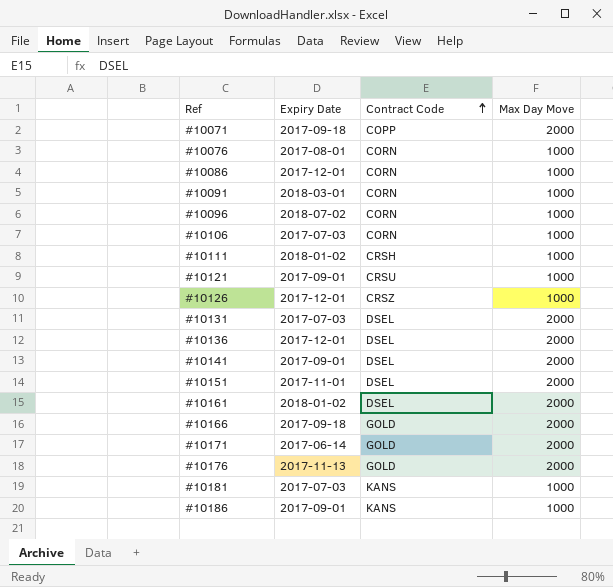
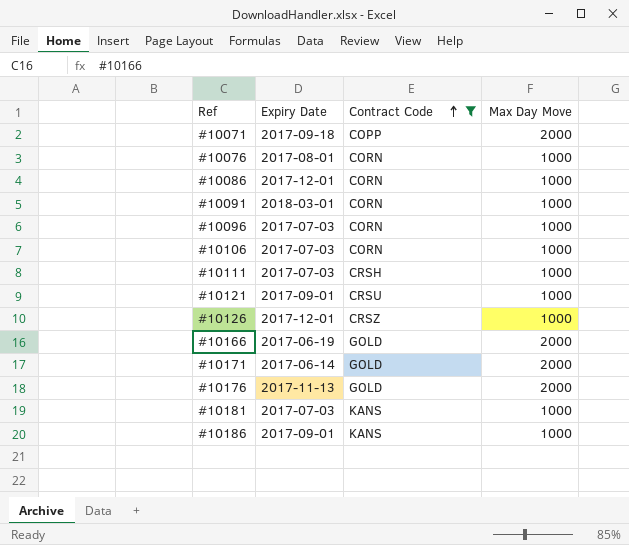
filter: none -> Contract Code != DSEL
#10096 | Expiry Date: 2018-07-02 -> 2017-07-03
#10111 | Expiry Date: 2018-01-02 -> 2017-07-03
#10166 | Expiry Date: 2017-09-18 -> 2017-06-19

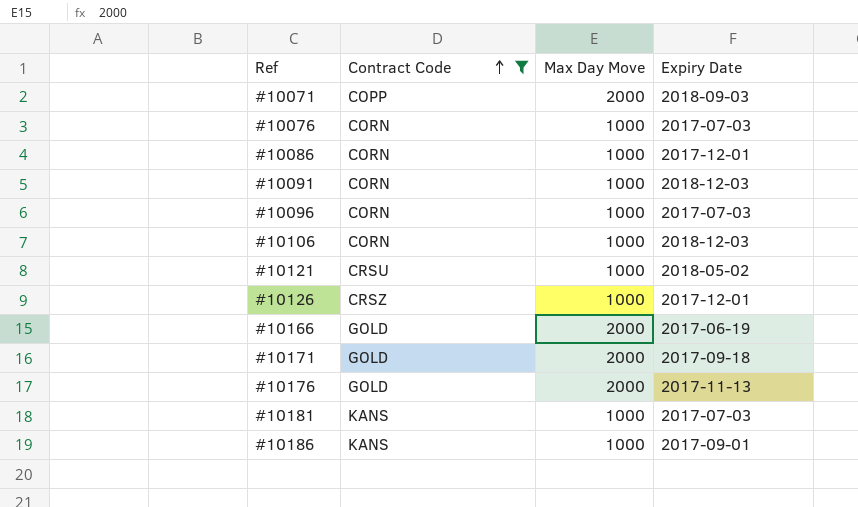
column Expiry Date | position: 2 -> 4
row #10111: 2017-07-03 | CRSH | 1000 -> none
#10071 | Expiry Date: 2017-09-18 -> 2018-09-03
#10076 | Expiry Date: 2017-08-01 -> 2017-07-03
#10091 | Expiry Date: 2018-03-01 -> 2018-12-03
#10106 | Expiry Date: 2017-07-03 -> 2018-12-03
#10121 | Expiry Date: 2017-09-01 -> 2018-05-02
#10171 | Expiry Date: 2017-06-14 -> 2017-09-18

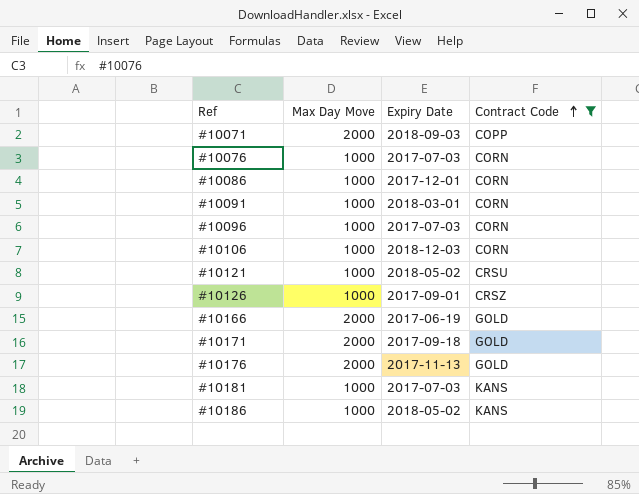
column Contract Code | position: 2 -> 4
#10091 | Expiry Date: 2018-12-03 -> 2018-03-01
#10126 | Expiry Date: 2017-12-01 -> 2017-09-01
#10186 | Expiry Date: 2017-09-01 -> 2018-05-02

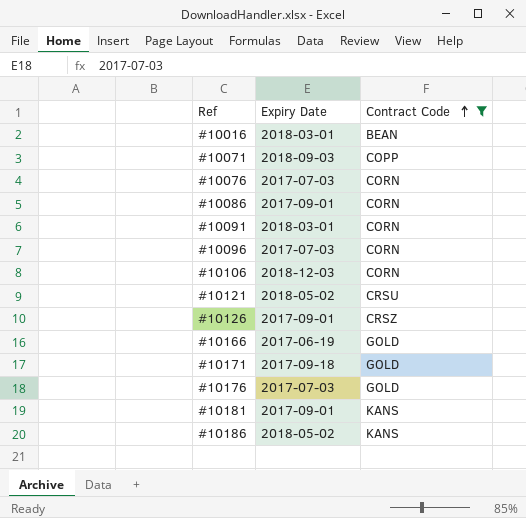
column Max Day Move | position: 2 -> none
row #10016: none -> 2018-03-01 | BEAN
#10086 | Expiry Date: 2017-12-01 -> 2017-09-01
#10176 | Expiry Date: 2017-11-13 -> 2017-07-03
#10181 | Expiry Date: 2017-07-03 -> 2017-09-01

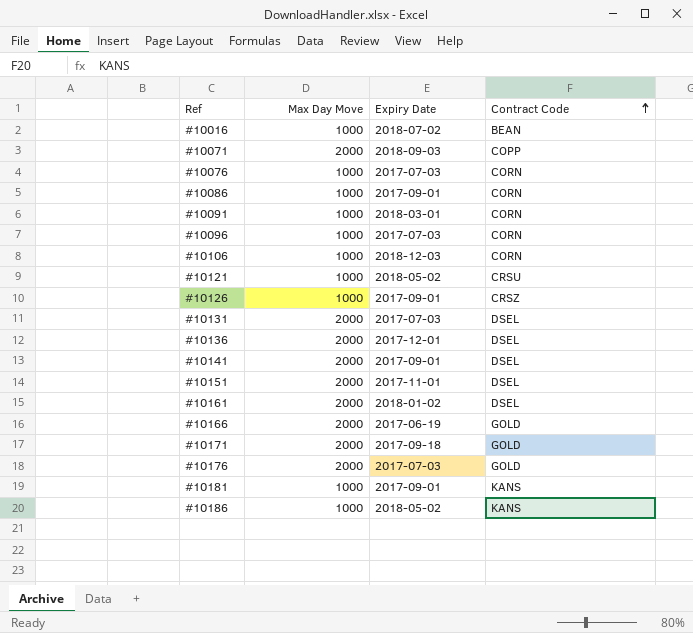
filter: Contract Code != DSEL -> none
column Max Day Move | position: none -> 2
#10016 | Expiry Date: 2018-03-01 -> 2018-07-02

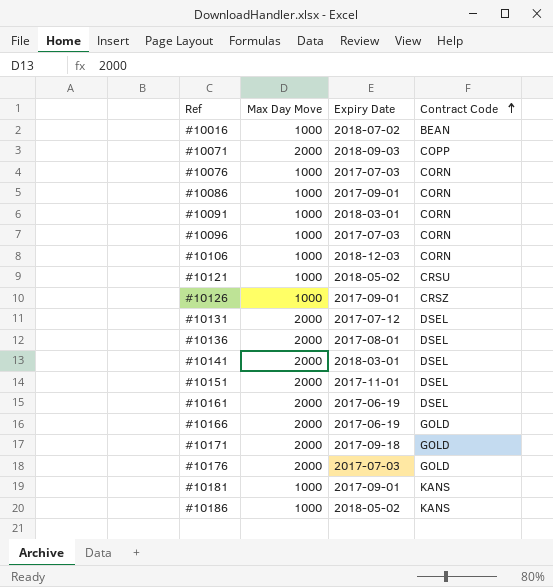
#10131 | Expiry Date: 2017-07-03 -> 2017-07-12
#10136 | Expiry Date: 2017-12-01 -> 2017-08-01
#10141 | Expiry Date: 2017-09-01 -> 2018-03-01
#10161 | Expiry Date: 2018-01-02 -> 2017-06-19

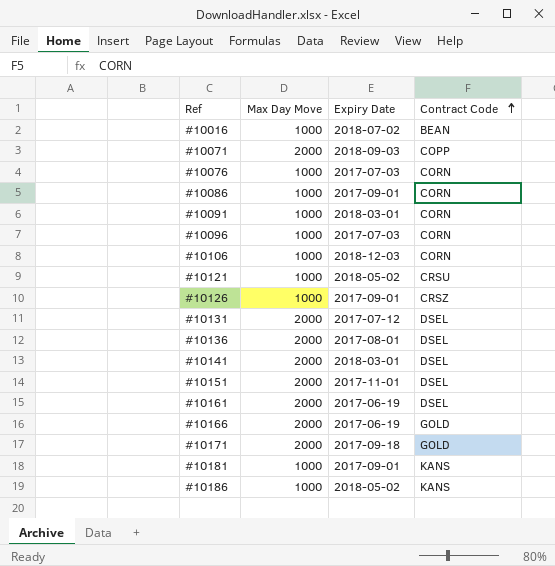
row #10176: 2000 | 2017-07-03 | GOLD -> none

